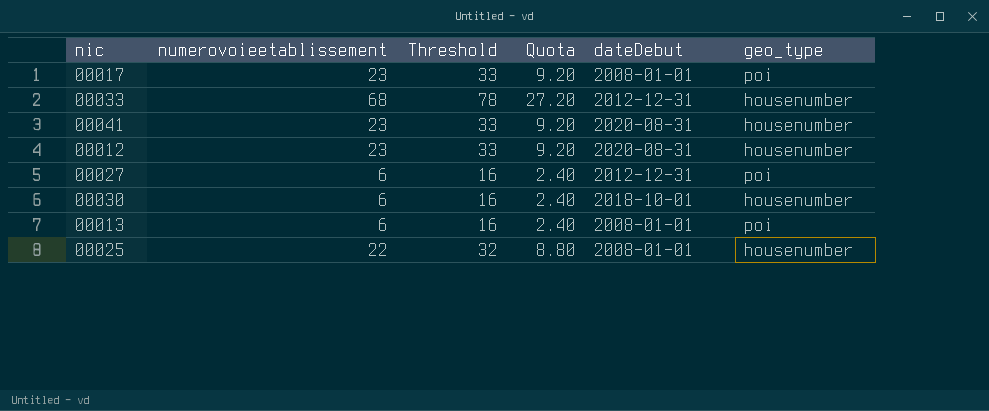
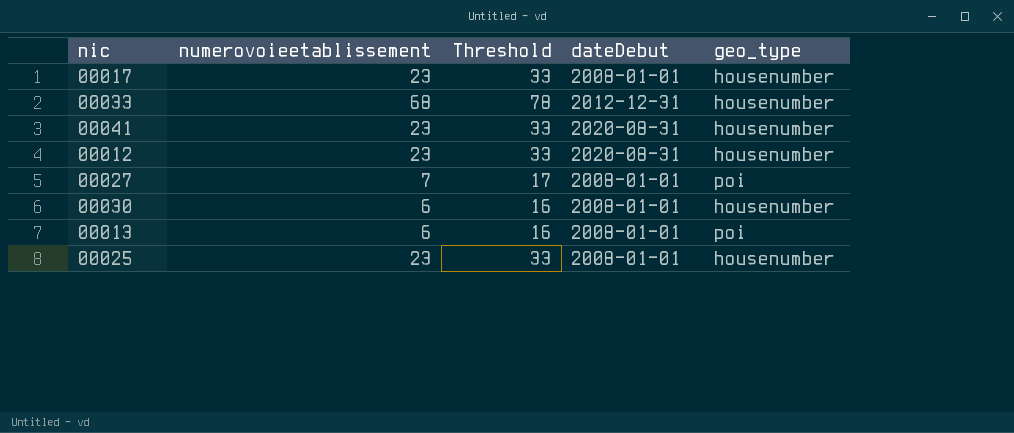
column Quota | formula: [numerovoieetablissement] * 0.4 -> none
00017 | geo_type: poi -> housenumber
00027 | numerovoieetablissement: 6 -> 7
00027 | Threshold: 16 -> 17
00027 | dateDebut: 2012-12-31 -> 2008-01-01
00030 | dateDebut: 2018-10-01 -> 2008-01-01
00025 | numerovoieetablissement: 22 -> 23
00025 | Threshold: 32 -> 33

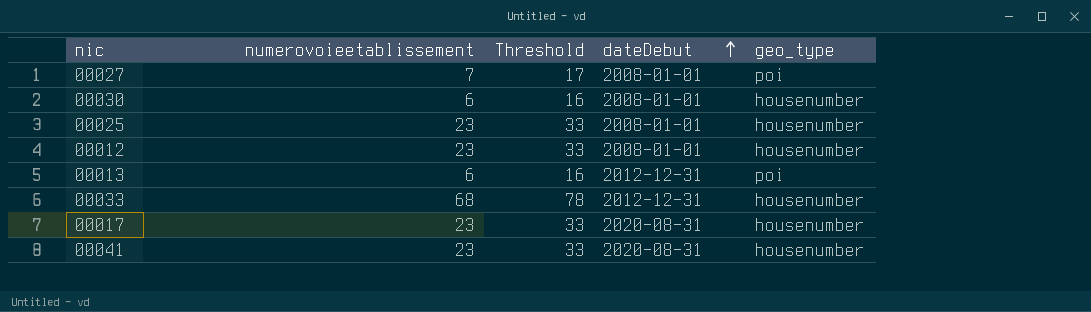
row order: none -> dateDebut ascending
00012 | dateDebut: 2020-08-31 -> 2008-01-01
00013 | dateDebut: 2008-01-01 -> 2012-12-31
00017 | dateDebut: 2008-01-01 -> 2020-08-31

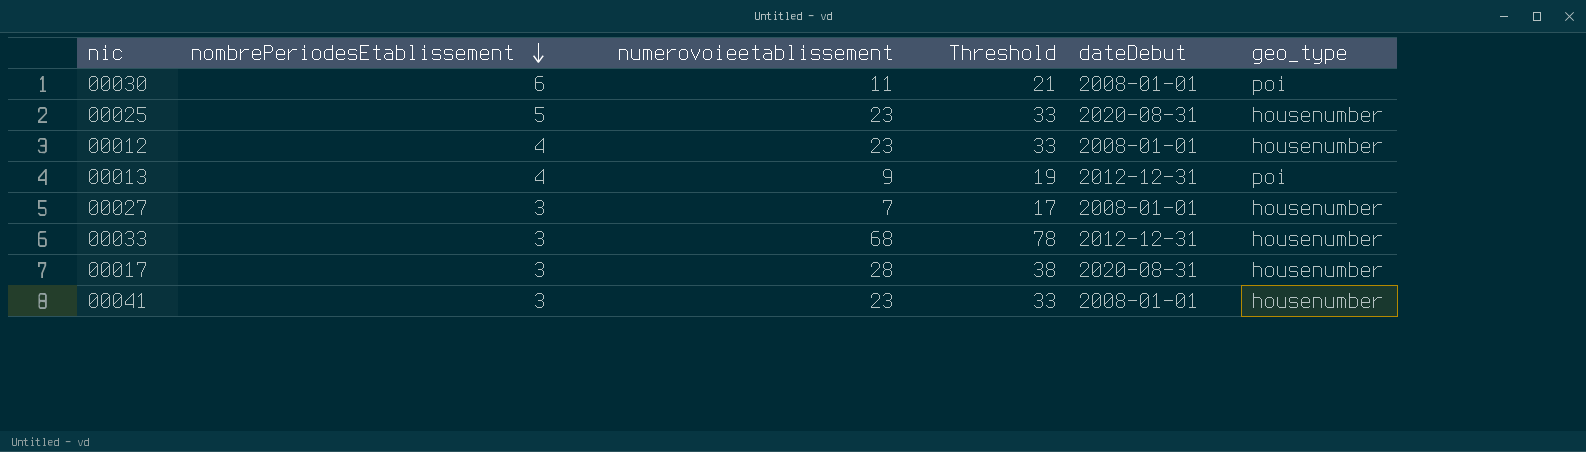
row order: dateDebut ascending -> nombrePeriodesEtablissement descending
column nombrePeriodesEtablissement | position: none -> 2
00030 | numerovoieetablissement: 6 -> 11
00030 | Threshold: 16 -> 21
00030 | geo_type: housenumber -> poi
00025 | dateDebut: 2008-01-01 -> 2020-08-31
00013 | numerovoieetablissement: 6 -> 9
00013 | Threshold: 16 -> 19
00027 | geo_type: poi -> housenumber
00017 | numerovoieetablissement: 23 -> 28
00017 | Threshold: 33 -> 38
00041 | dateDebut: 2020-08-31 -> 2008-01-01

